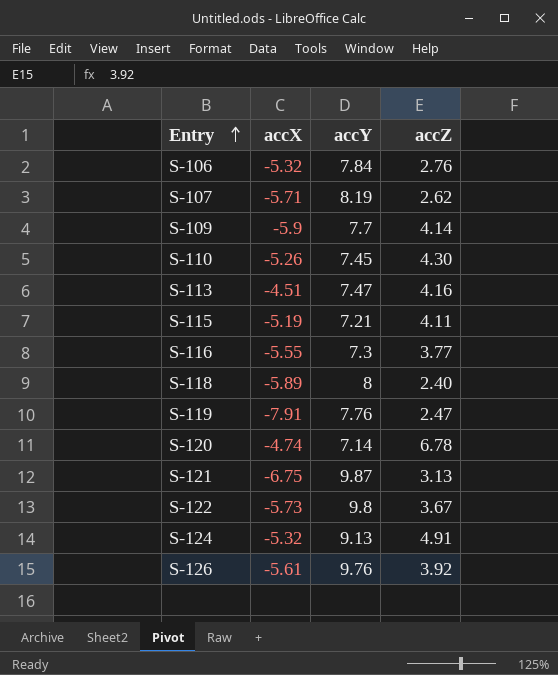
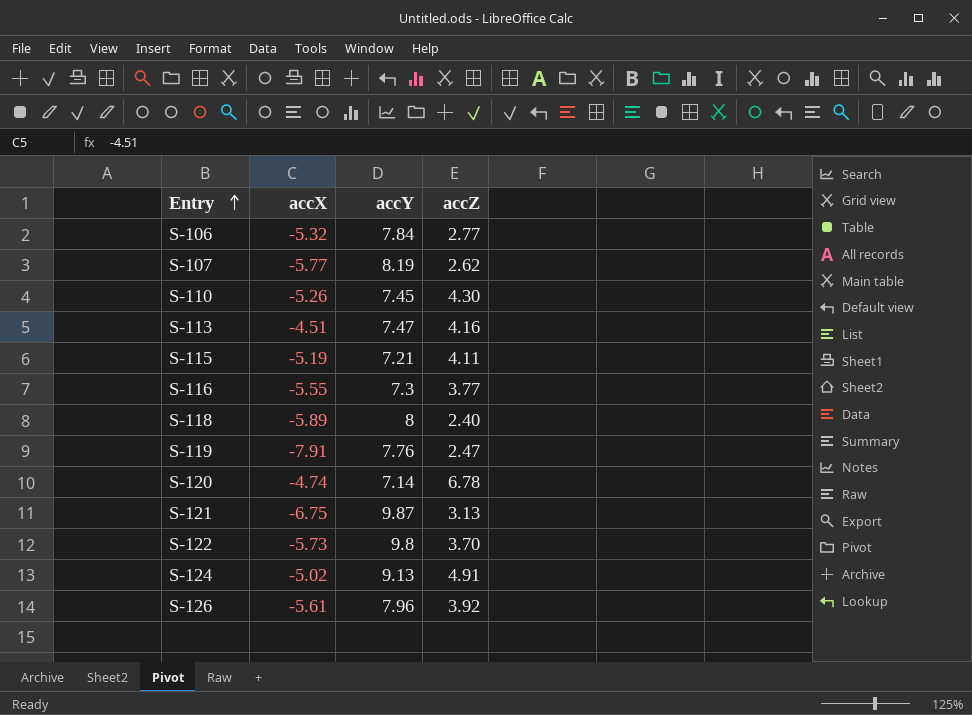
row S-109: -5.9 | 7.7 | 4.14 -> none
S-106 | accZ: 2.76 -> 2.77
S-107 | accX: -5.71 -> -5.77
S-122 | accZ: 3.67 -> 3.70
S-124 | accX: -5.32 -> -5.02
S-126 | accY: 9.76 -> 7.96

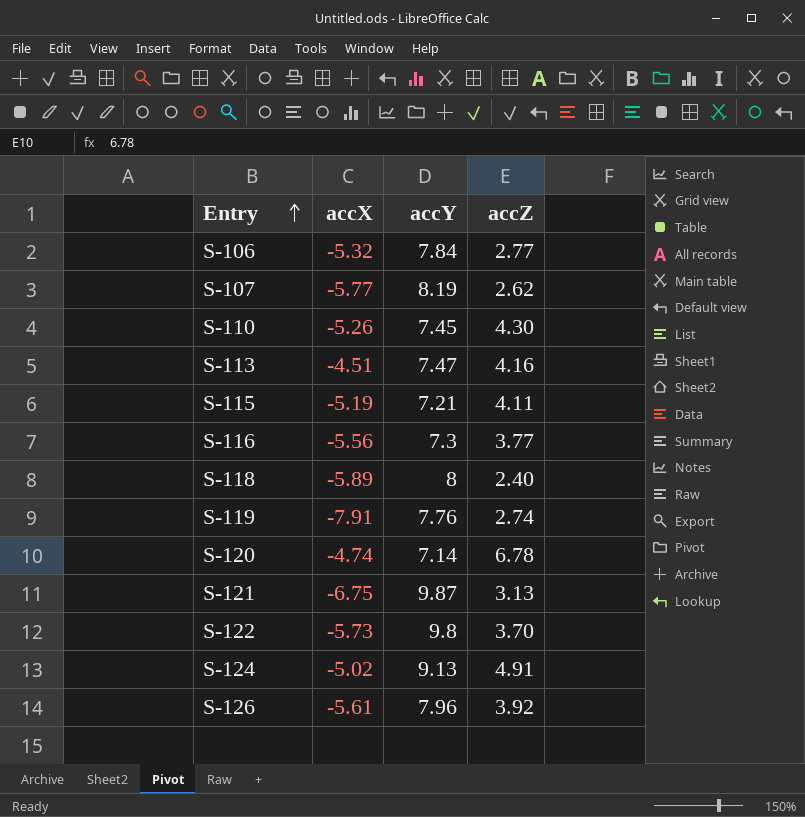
S-116 | accX: -5.55 -> -5.56
S-119 | accZ: 2.47 -> 2.74

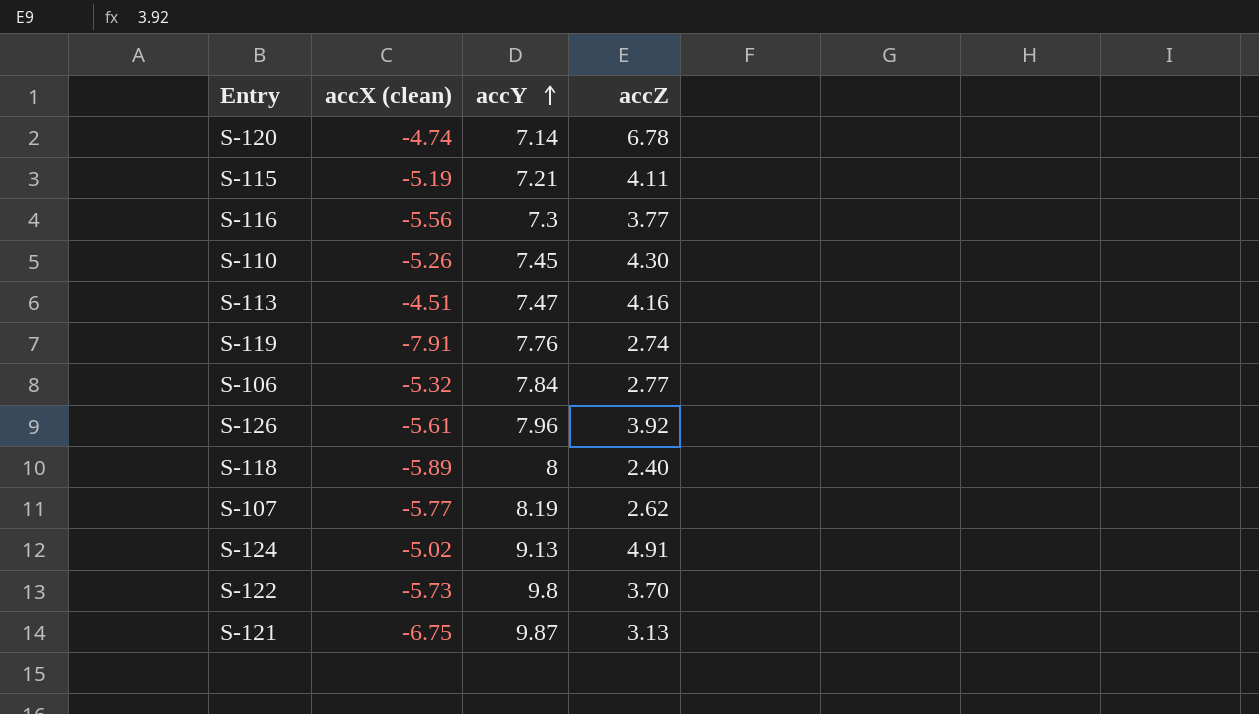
row order: Entry ascending -> accY ascending
column name: accX -> accX (clean)

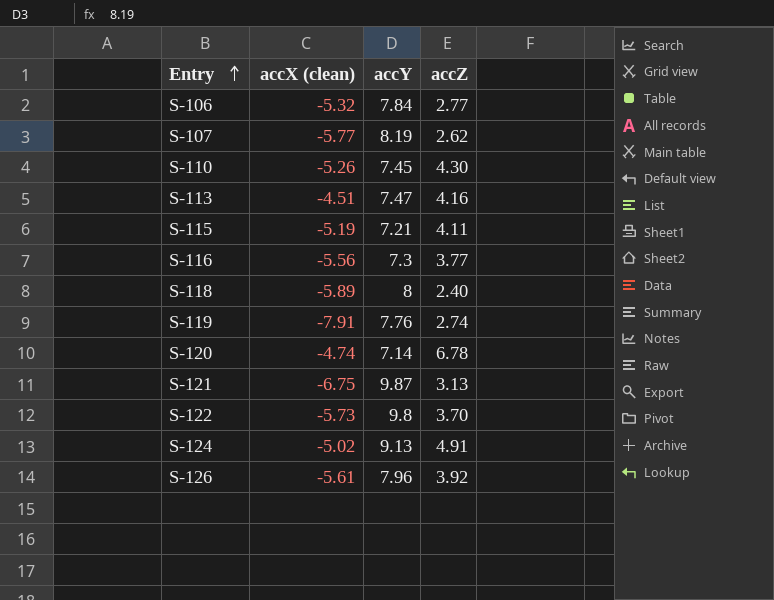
row order: accY ascending -> Entry ascending

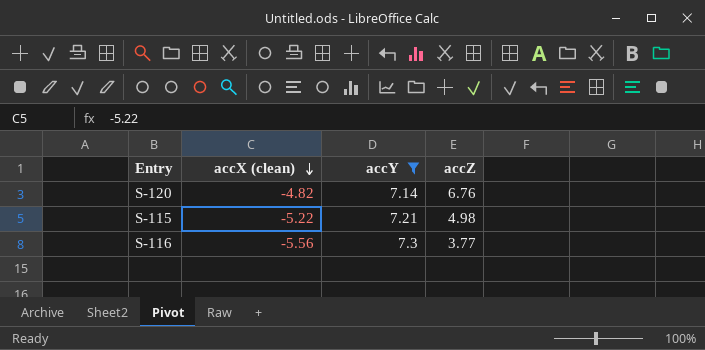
filter: none -> accY <= 7.3
row order: Entry ascending -> accX (clean) descending
S-120 | accX (clean): -4.74 -> -4.82
S-120 | accZ: 6.78 -> 6.76
S-115 | accX (clean): -5.19 -> -5.22
S-115 | accZ: 4.11 -> 4.98

